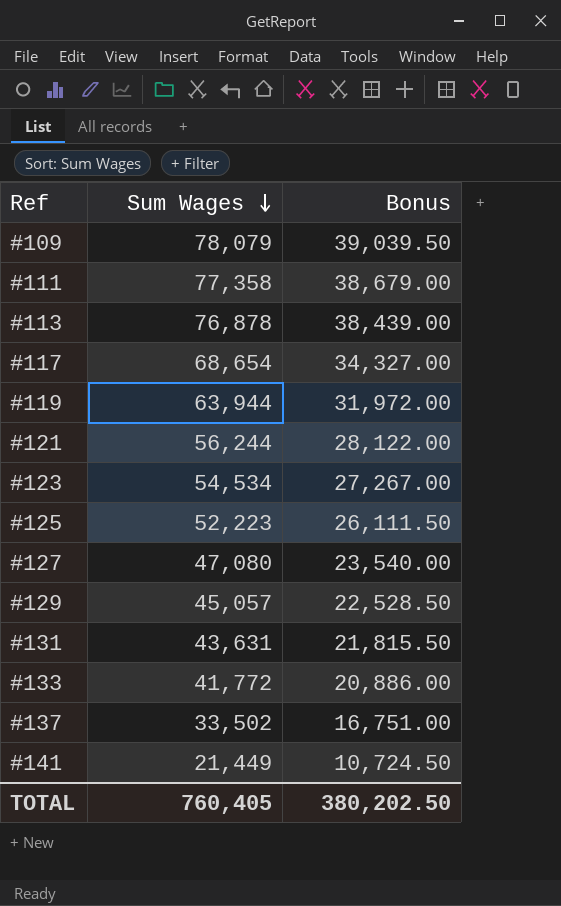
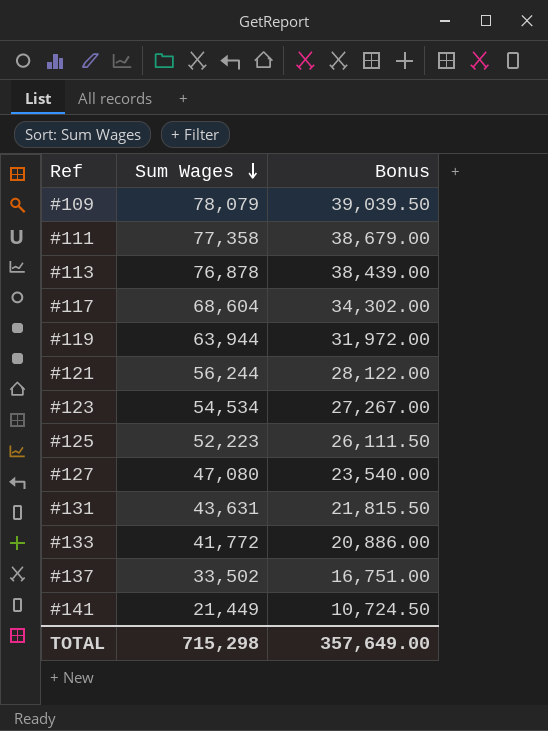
row #129: 45,057 | 22,528.50 -> none
#117 | Sum Wages: 68,654 -> 68,604
#117 | Bonus: 34,327.00 -> 34,302.00
TOTAL | Sum Wages: 760,405 -> 715,298
TOTAL | Bonus: 380,202.50 -> 357,649.00

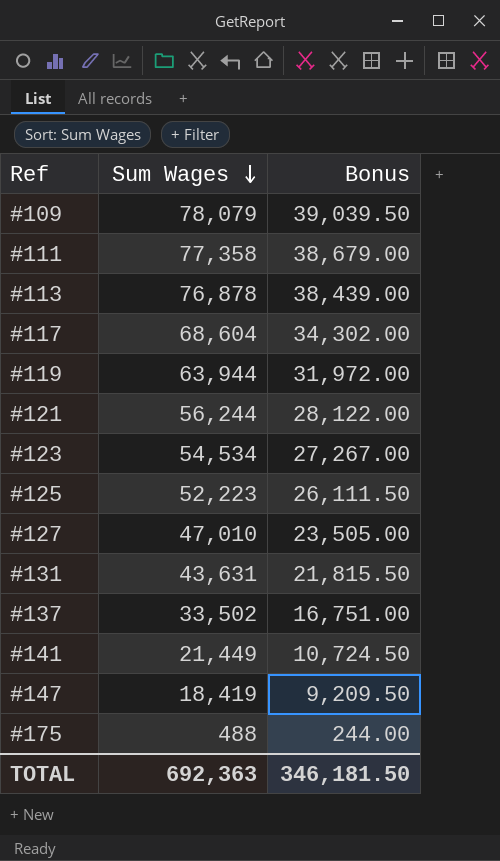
row #133: 41,772 | 20,886.00 -> none
#127 | Sum Wages: 47,080 -> 47,010
#127 | Bonus: 23,540.00 -> 23,505.00
row #147: none -> 18,419 | 9,209.50
row #175: none -> 488 | 244.00
TOTAL | Sum Wages: 715,298 -> 692,363
TOTAL | Bonus: 357,649.00 -> 346,181.50

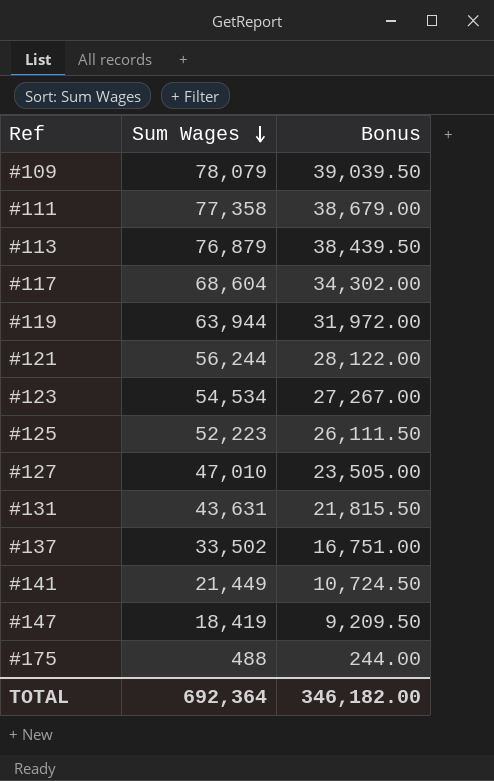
#113 | Sum Wages: 76,878 -> 76,879
#113 | Bonus: 38,439.00 -> 38,439.50
TOTAL | Sum Wages: 692,363 -> 692,364
TOTAL | Bonus: 346,181.50 -> 346,182.00

